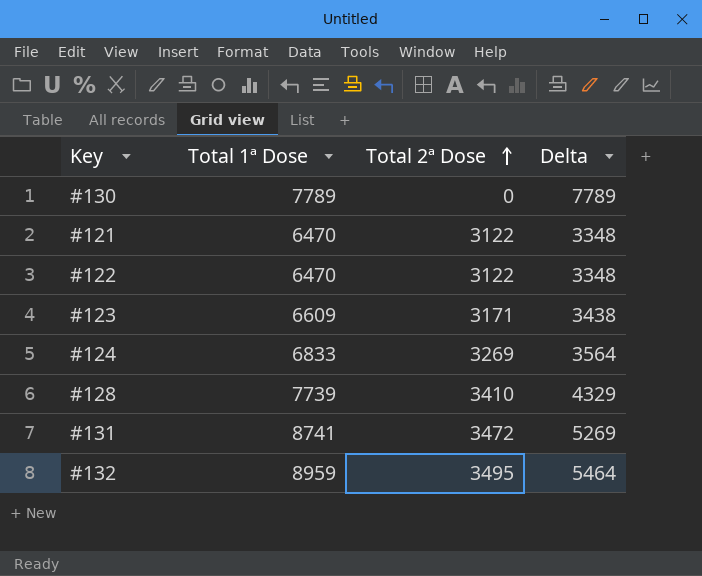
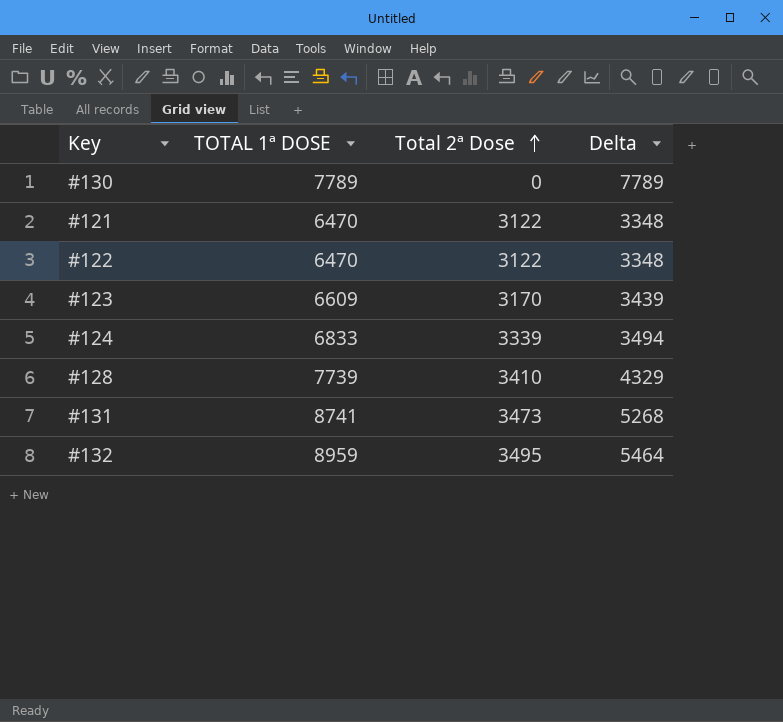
column name: Total 1ª Dose -> TOTAL 1ª DOSE
#123 | Total 2ª Dose: 3171 -> 3170
#123 | Delta: 3438 -> 3439
#124 | Total 2ª Dose: 3269 -> 3339
#124 | Delta: 3564 -> 3494
#131 | Total 2ª Dose: 3472 -> 3473
#131 | Delta: 5269 -> 5268

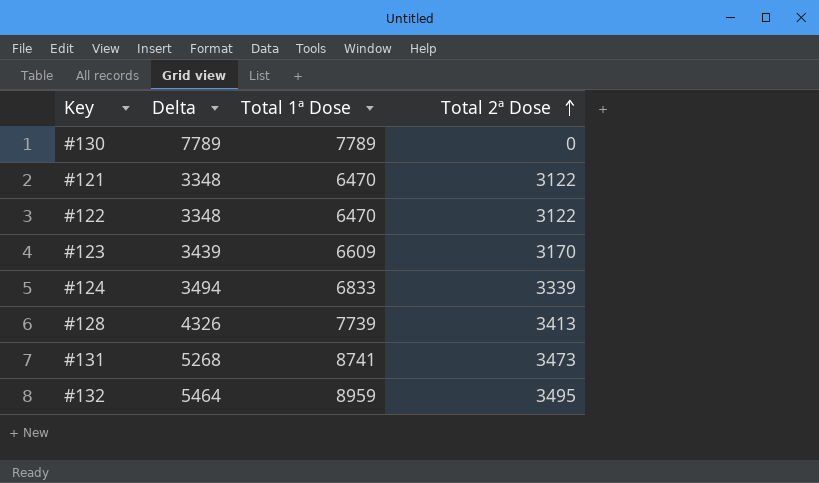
column Delta | position: 4 -> 2
column name: TOTAL 1ª DOSE -> Total 1ª Dose
#128 | Delta: 4329 -> 4326
#128 | Total 2ª Dose: 3410 -> 3413

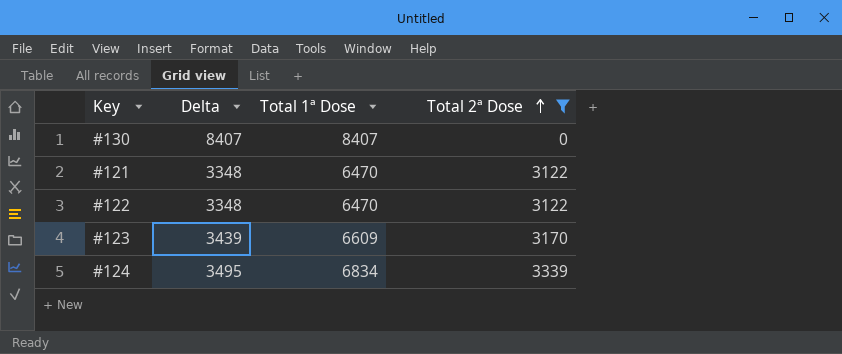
filter: none -> Total 2ª Dose <= 3339
#130 | Delta: 7789 -> 8407
#130 | Total 1ª Dose: 7789 -> 8407
#124 | Delta: 3494 -> 3495
#124 | Total 1ª Dose: 6833 -> 6834

